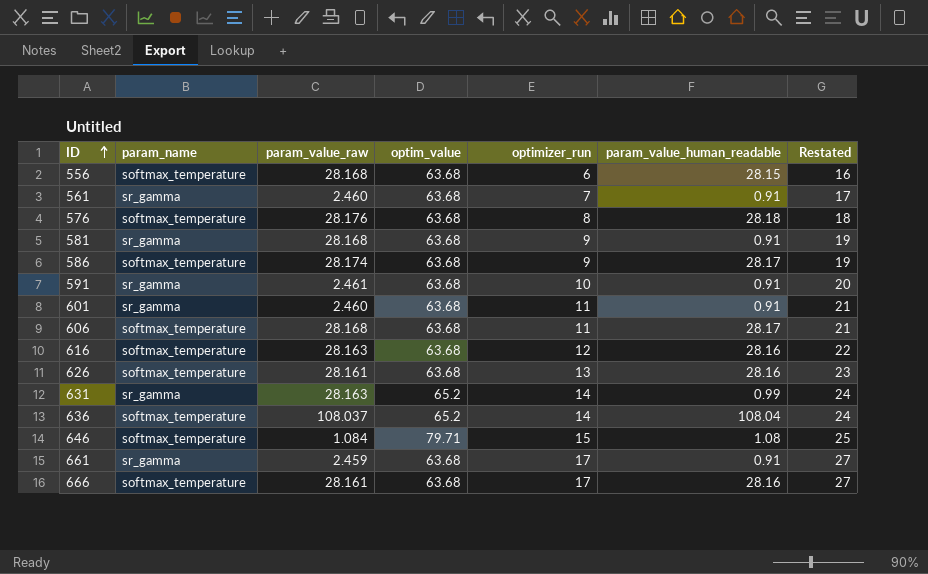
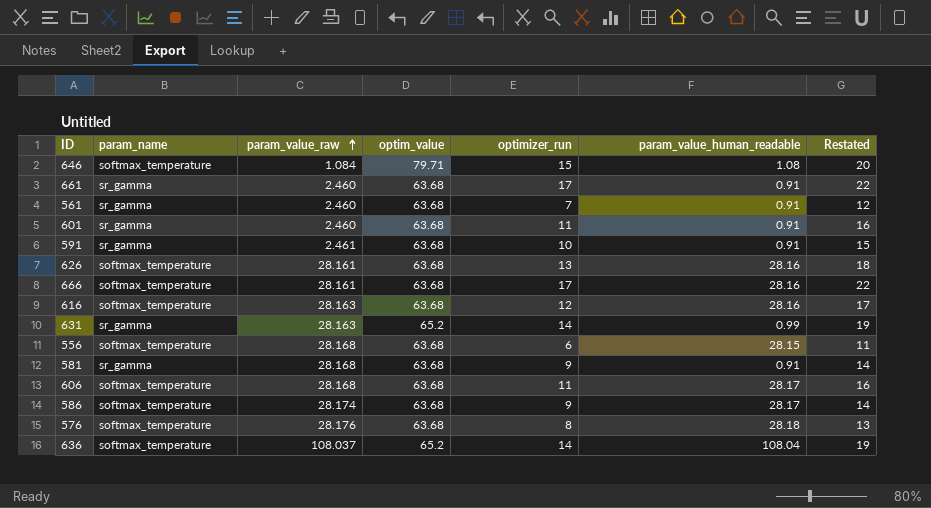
row order: ID ascending -> param_value_raw ascending
column Restated | formula: [optimizer_run] + 10 -> [optimizer_run] + 5
661 | param_value_raw: 2.459 -> 2.460

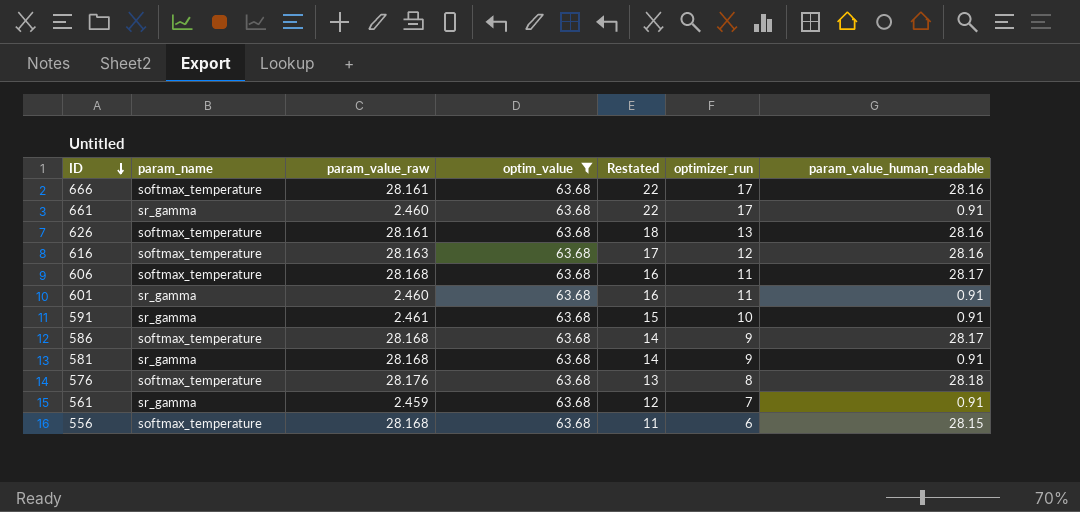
filter: none -> optim_value = 63.68
row order: param_value_raw ascending -> ID descending
column Restated | position: 7 -> 5
586 | param_value_raw: 28.174 -> 28.168
561 | param_value_raw: 2.460 -> 2.459

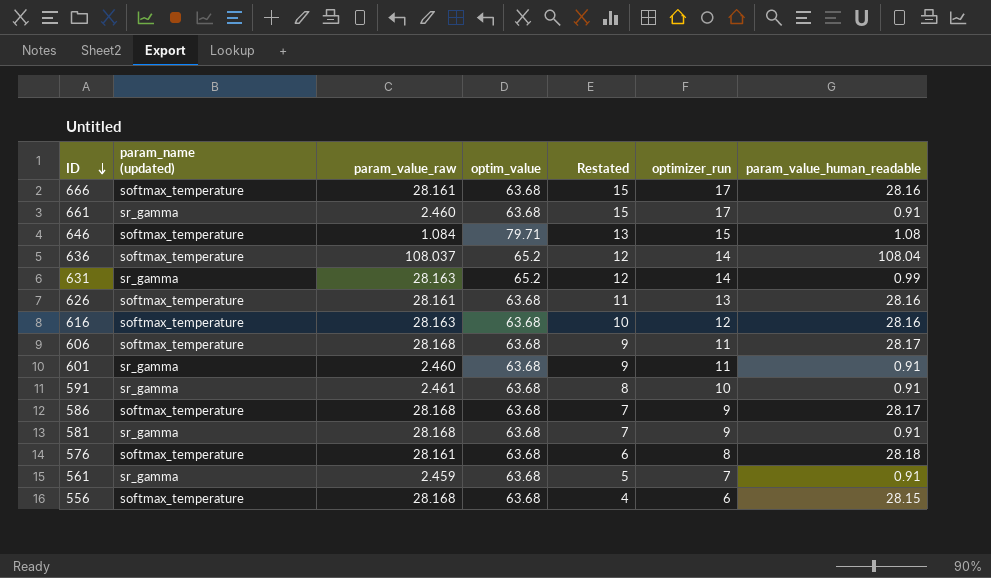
filter: optim_value = 63.68 -> none
column name: param_name -> param_name (updated)
column Restated | formula: [optimizer_run] + 5 -> [optimizer_run] - 2
576 | param_value_raw: 28.176 -> 28.161

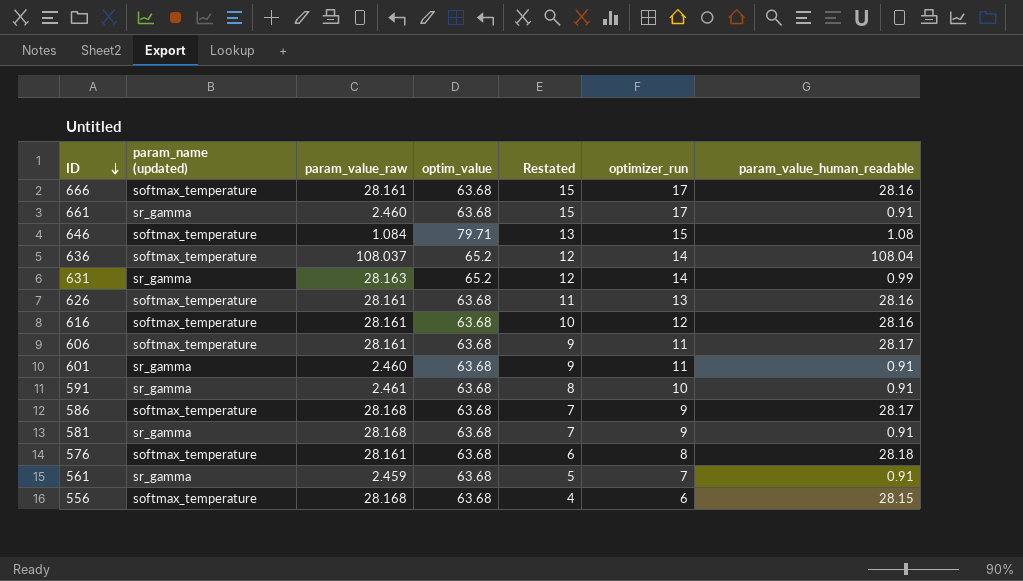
616 | param_value_raw: 28.163 -> 28.161
606 | param_value_raw: 28.168 -> 28.161

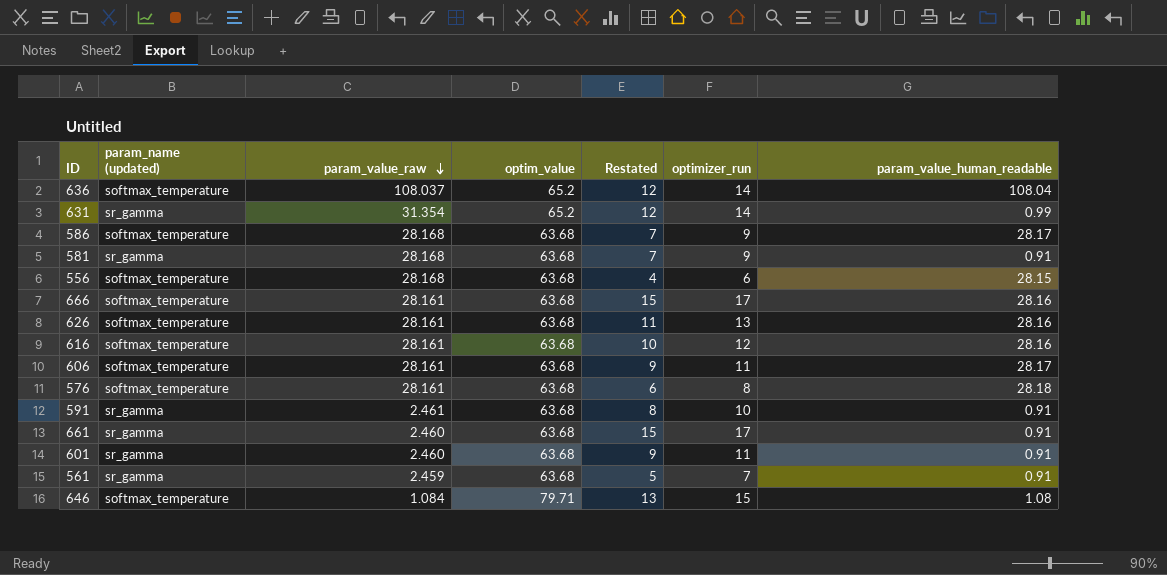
row order: ID descending -> param_value_raw descending
631 | param_value_raw: 28.163 -> 31.354

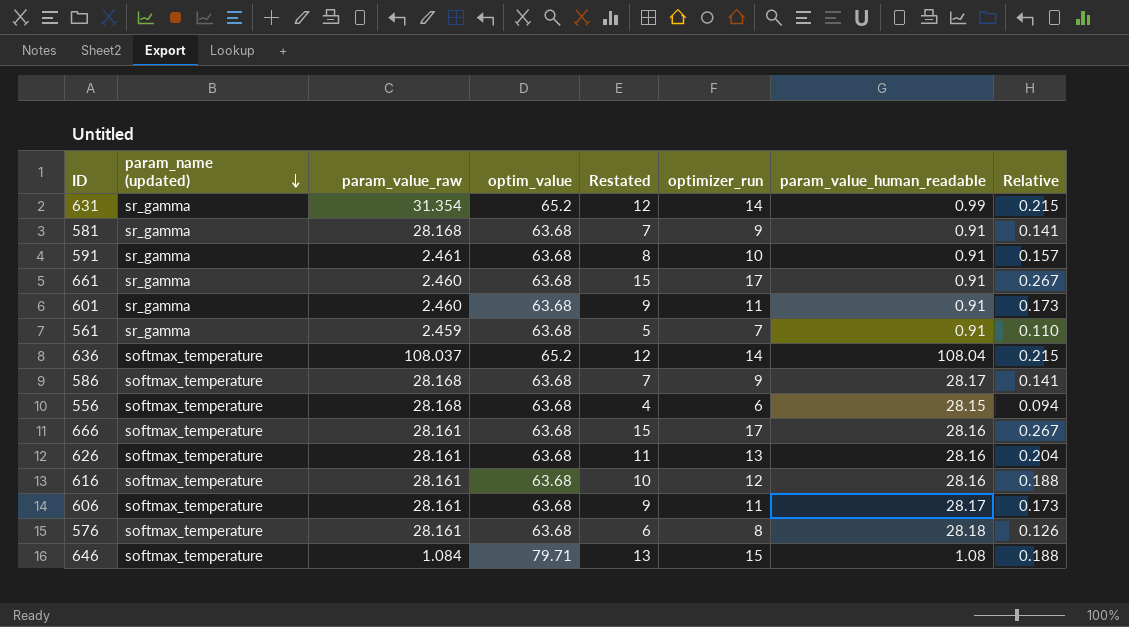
row order: param_value_raw descending -> param_name (updated) descending
column Relative | formula: none -> [optimizer_run] / [optim_value]

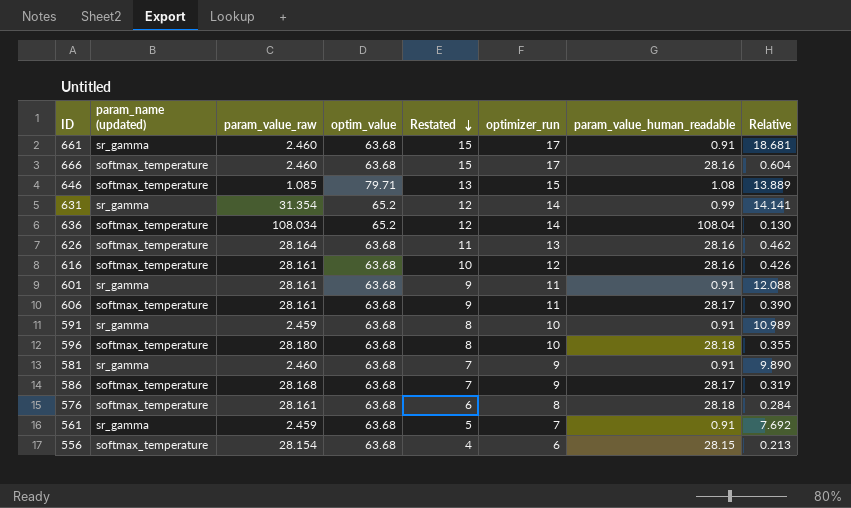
row order: param_name (updated) descending -> Restated descending
column Relative | formula: [optimizer_run] / [optim_value] -> [optimizer_run] / [param_value_human_readable]
666 | param_value_raw: 28.161 -> 2.460
646 | param_value_raw: 1.084 -> 1.085
636 | param_value_raw: 108.037 -> 108.034
626 | param_value_raw: 28.161 -> 28.164
601 | param_value_raw: 2.460 -> 28.161
591 | param_value_raw: 2.461 -> 2.459
row 596: none -> softmax_temperature | 28.180 | 63.68 | 8 | 10 | 28.18 | 0.355
581 | param_value_raw: 28.168 -> 2.460
556 | param_value_raw: 28.168 -> 28.154

